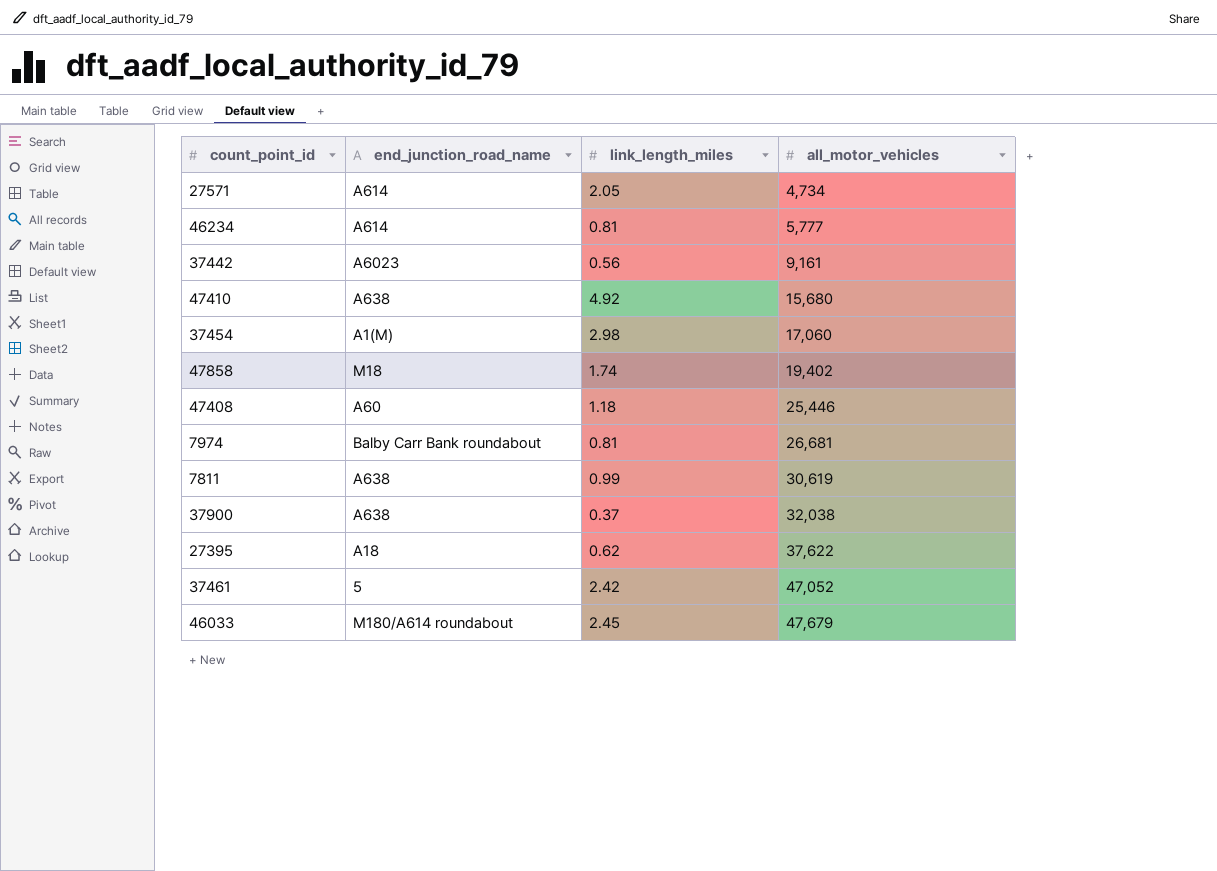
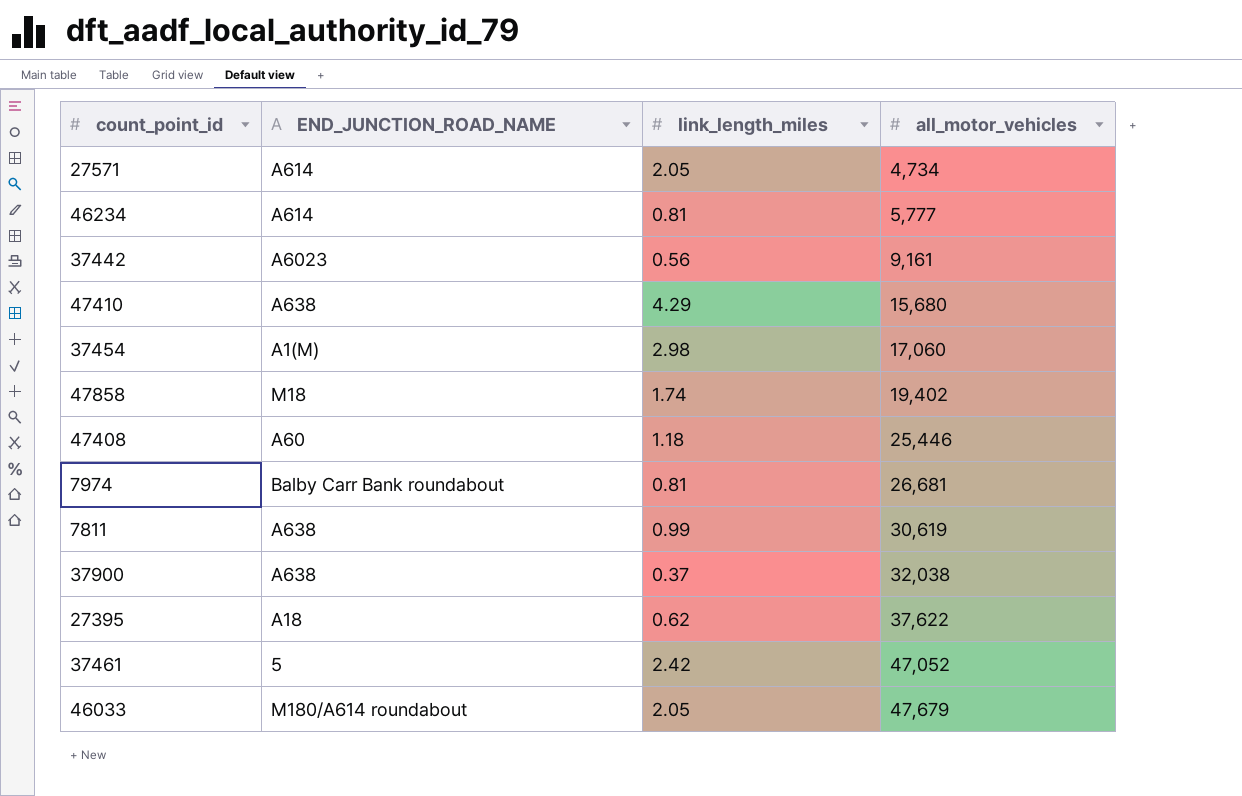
column name: end_junction_road_name -> END_JUNCTION_ROAD_NAME
47410 | link_length_miles: 4.92 -> 4.29
46033 | link_length_miles: 2.45 -> 2.05

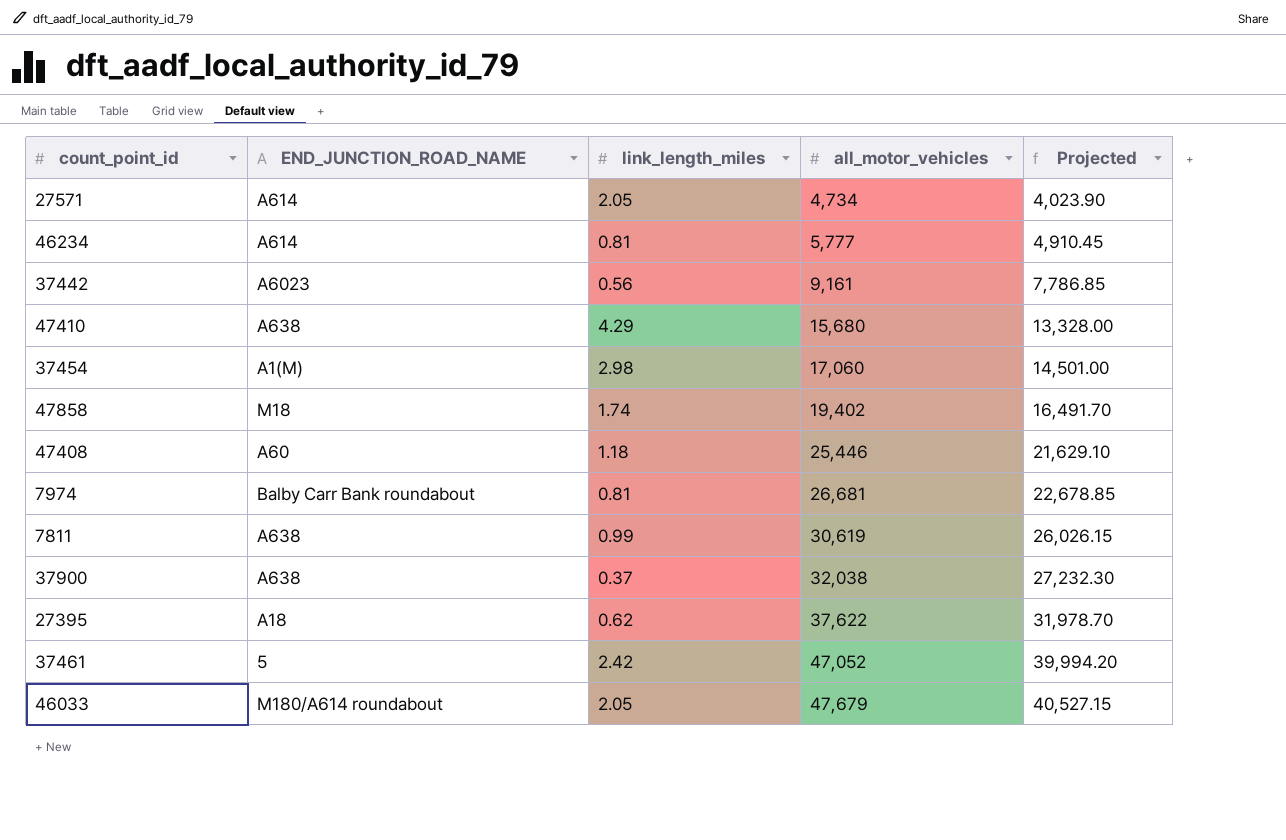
column Projected | formula: none -> [all_motor_vehicles] * 0.85

